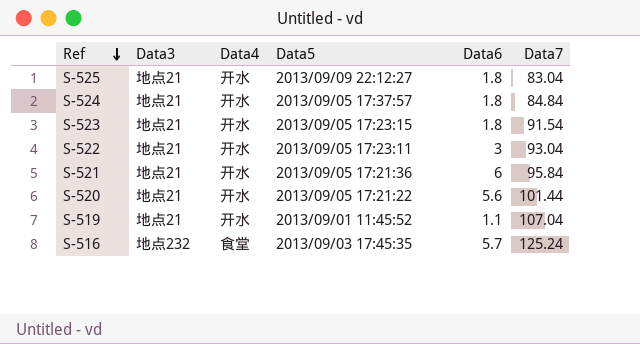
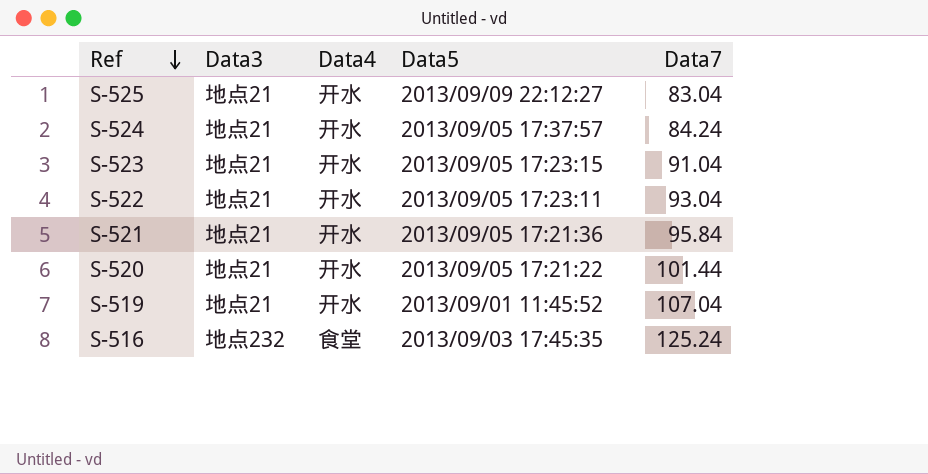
column Data6 | position: 5 -> none
S-524 | Data7: 84.84 -> 84.24
S-523 | Data7: 91.54 -> 91.04

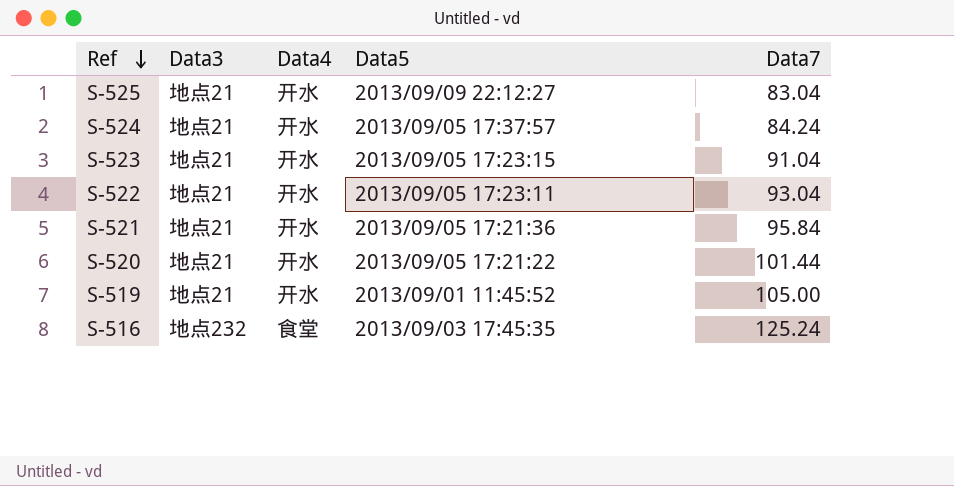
S-519 | Data7: 107.04 -> 105.00

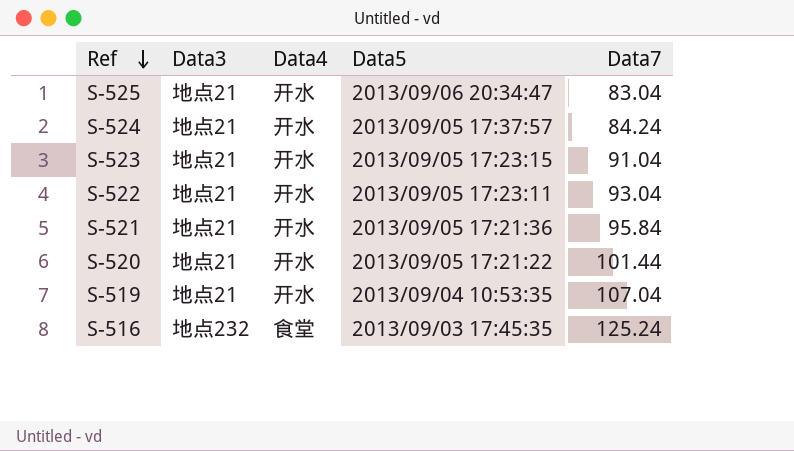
S-525 | Data5: 2013/09/09 22:12:27 -> 2013/09/06 20:34:47
S-519 | Data5: 2013/09/01 11:45:52 -> 2013/09/04 10:53:35
S-519 | Data7: 105.00 -> 107.04

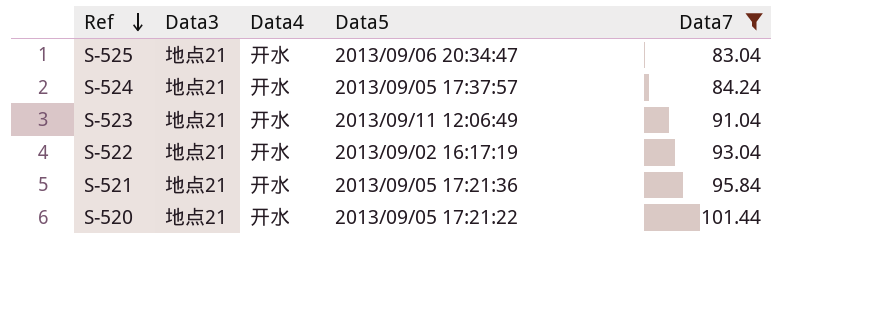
filter: none -> Data7 <= 101.44
S-523 | Data5: 2013/09/05 17:23:15 -> 2013/09/11 12:06:49
S-522 | Data5: 2013/09/05 17:23:11 -> 2013/09/02 16:17:19

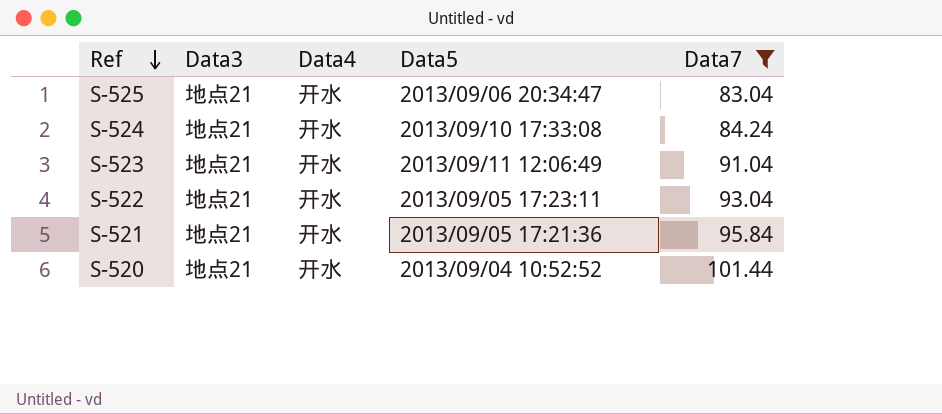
S-524 | Data5: 2013/09/05 17:37:57 -> 2013/09/10 17:33:08
S-522 | Data5: 2013/09/02 16:17:19 -> 2013/09/05 17:23:11
S-520 | Data5: 2013/09/05 17:21:22 -> 2013/09/04 10:52:52

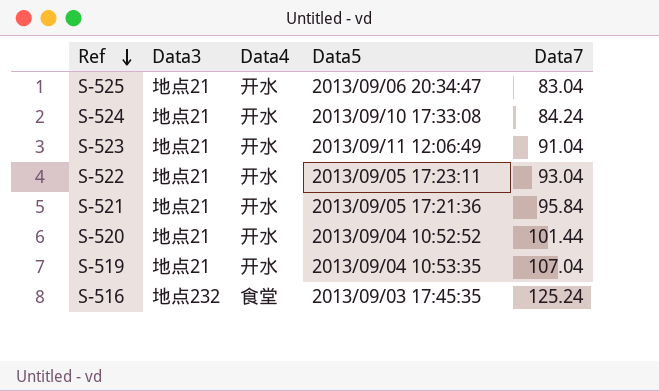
filter: Data7 <= 101.44 -> none

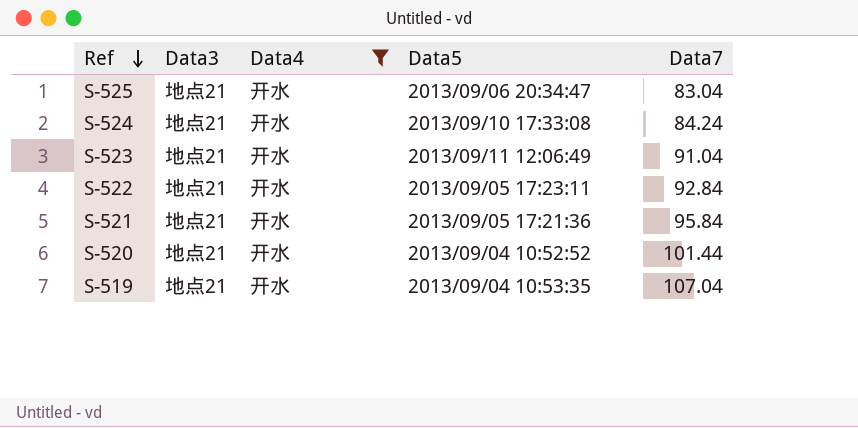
filter: none -> Data4 = 开水
S-522 | Data7: 93.04 -> 92.84

